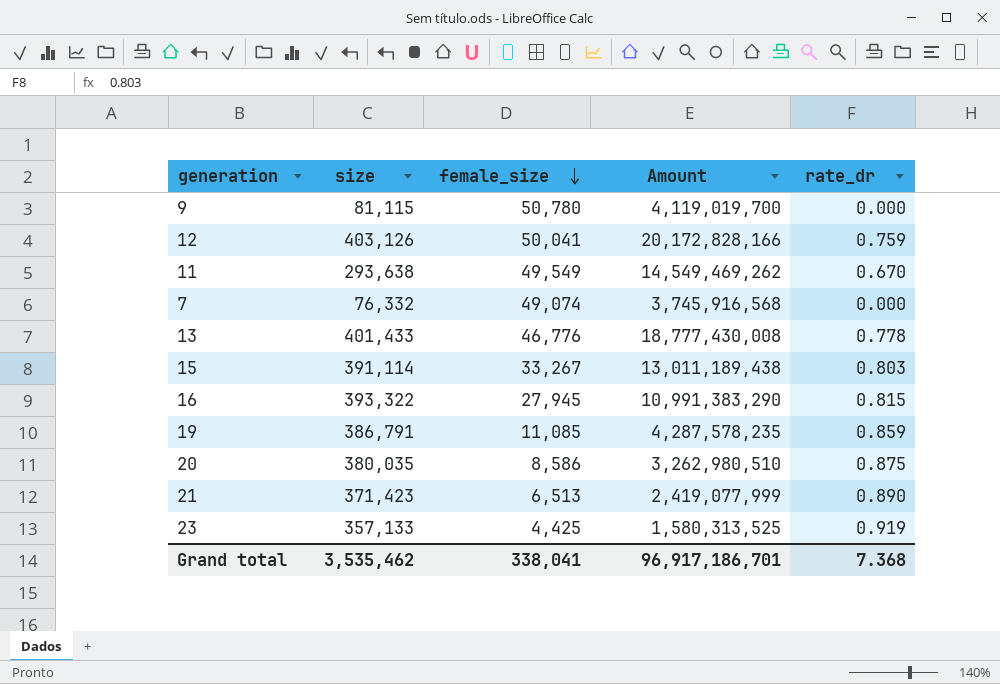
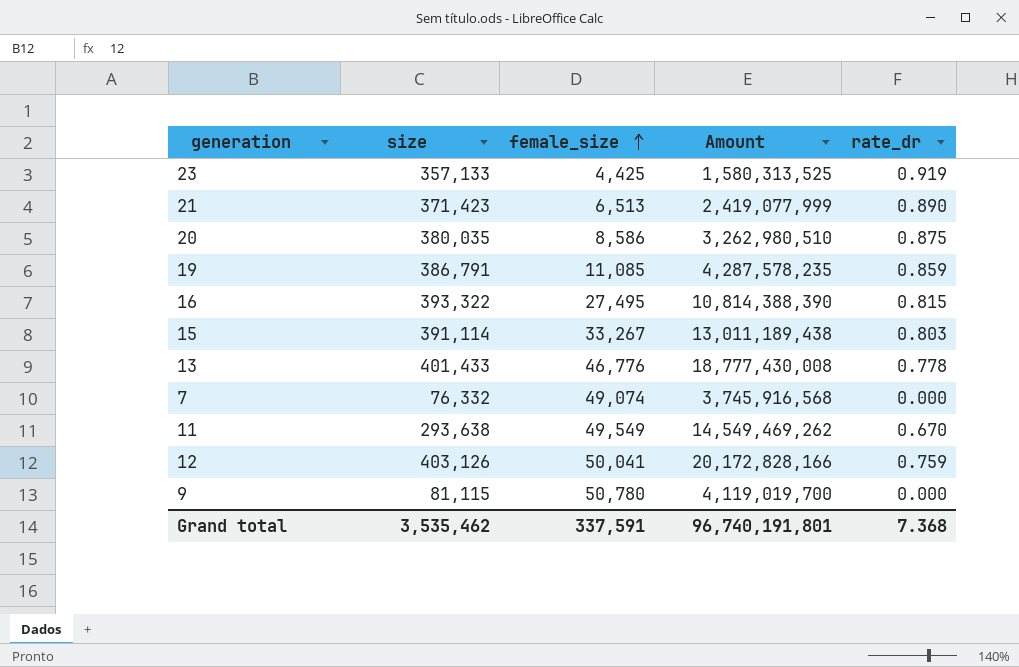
row order: female_size descending -> female_size ascending
16 | female_size: 27,945 -> 27,495
16 | Amount: 10,991,383,290 -> 10,814,388,390
Grand total | female_size: 338,041 -> 337,591
Grand total | Amount: 96,917,186,701 -> 96,740,191,801

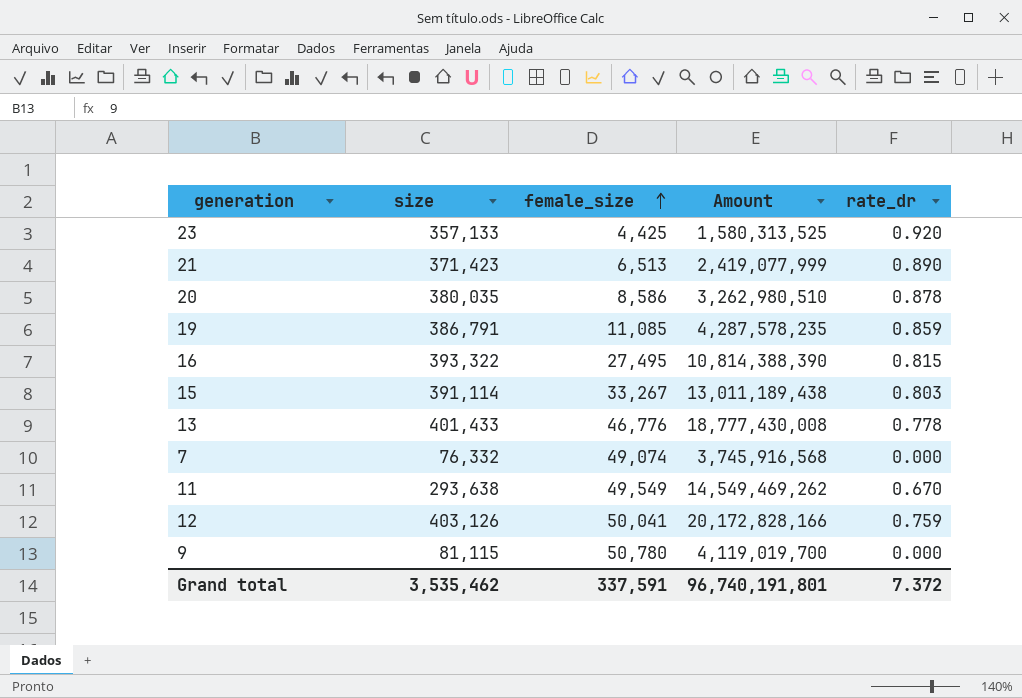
23 | rate_dr: 0.919 -> 0.920
20 | rate_dr: 0.875 -> 0.878
Grand total | rate_dr: 7.368 -> 7.372

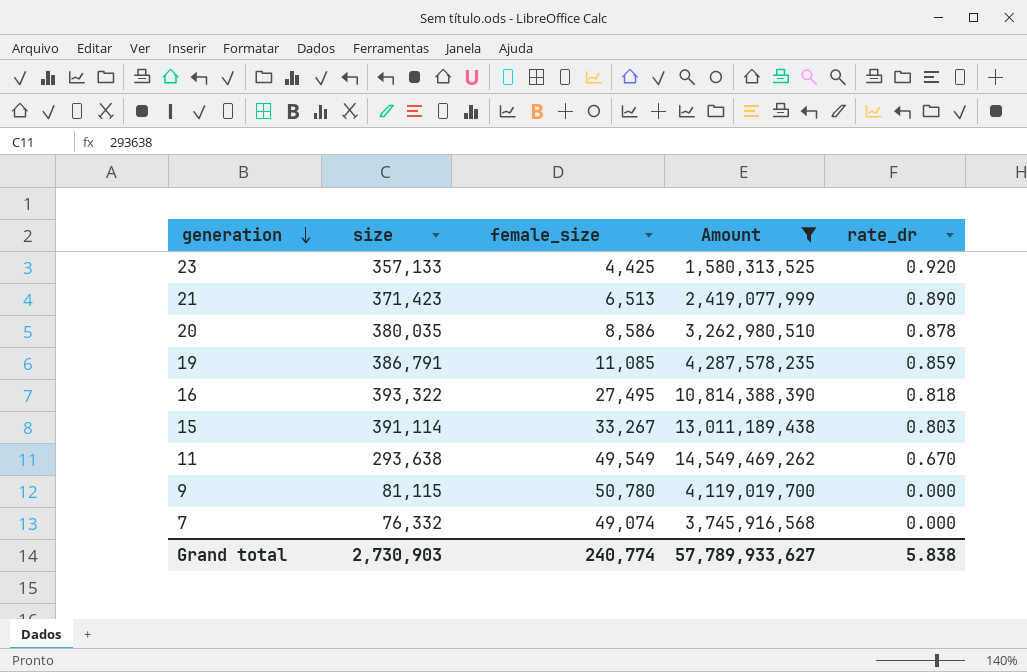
filter: none -> Amount <= 14,549,469,262
row order: female_size ascending -> generation descending
16 | rate_dr: 0.815 -> 0.818
Grand total | size: 3,535,462 -> 2,730,903
Grand total | female_size: 337,591 -> 240,774
Grand total | Amount: 96,740,191,801 -> 57,789,933,627
Grand total | rate_dr: 7.372 -> 5.838

